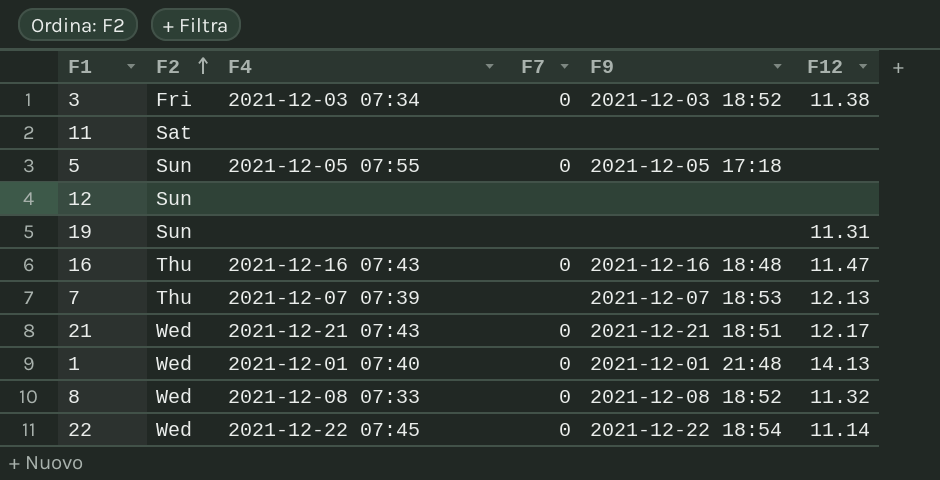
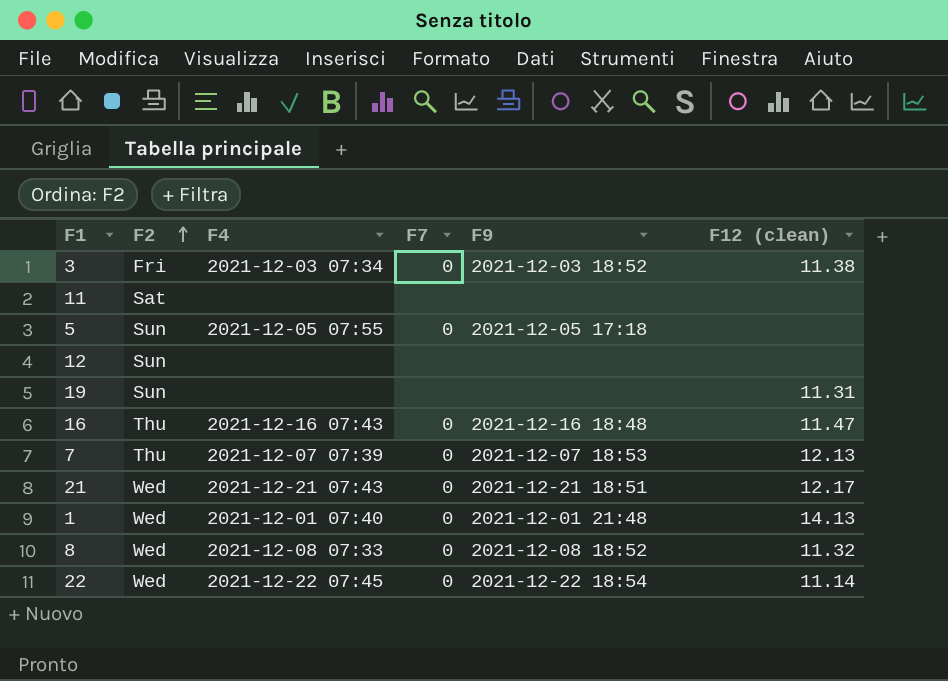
column name: F12 -> F12 (clean)
7 | F7: none -> 0

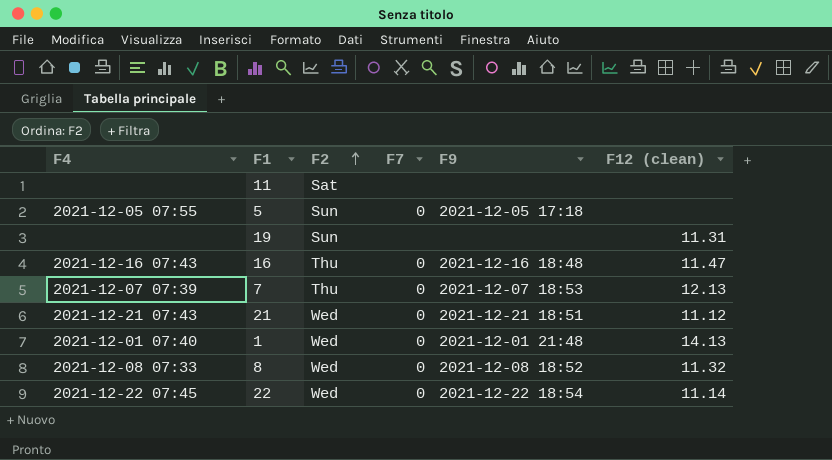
column F4 | position: 3 -> 1
row 3: Fri | 2021-12-03 07:34 | 0 | 2021-12-03 18:52 | 11.38 -> none
row 12: Sun | none | none | none | none -> none
21 | F12 (clean): 12.17 -> 11.12

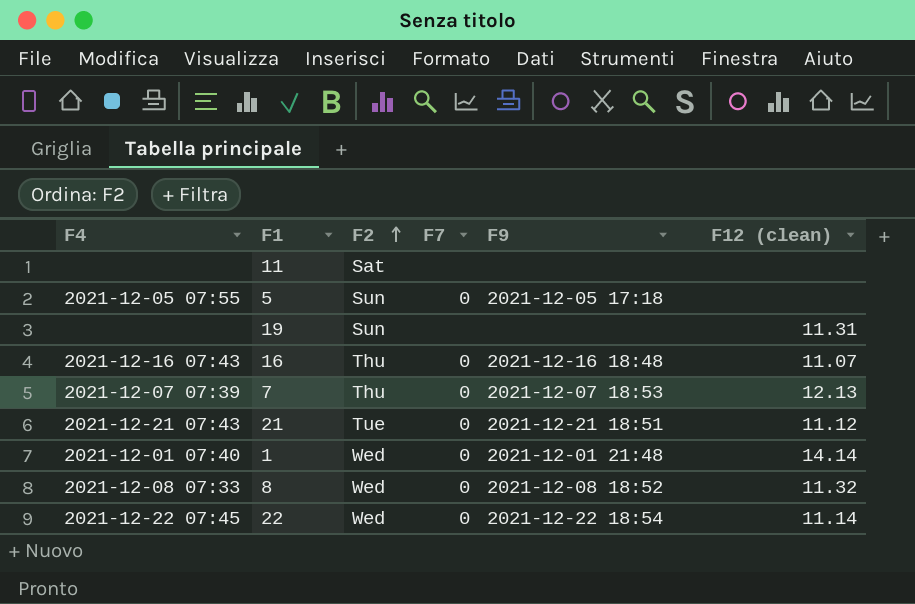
16 | F12 (clean): 11.47 -> 11.07
21 | F2: Wed -> Tue
1 | F12 (clean): 14.13 -> 14.14

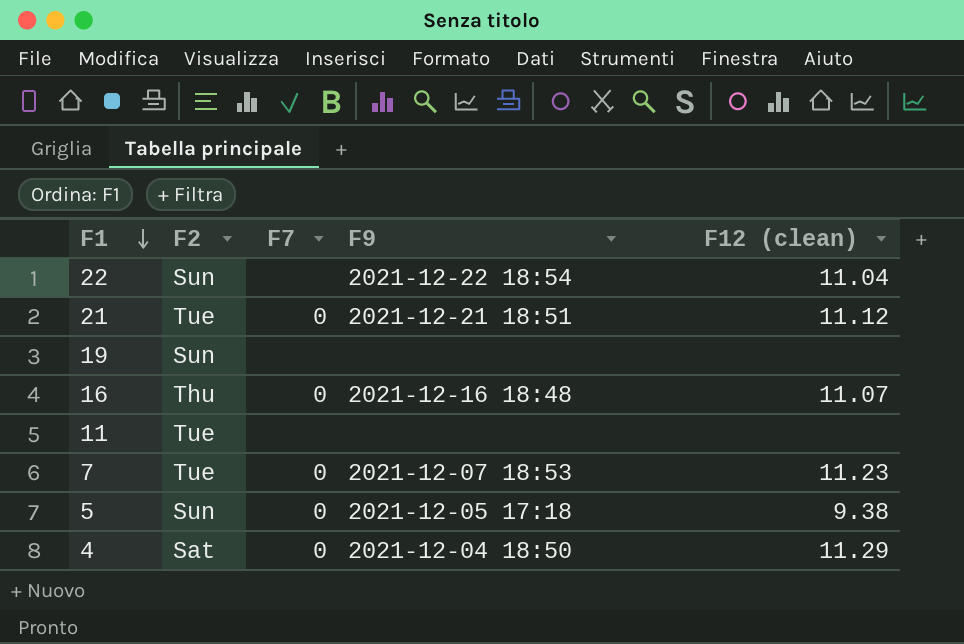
row order: F2 ascending -> F1 descending
column F4 | position: 1 -> none
row 1: 2021-12-01 07:40 | Wed | 0 | 2021-12-01 21:48 | 14.14 -> none
row 8: 2021-12-08 07:33 | Wed | 0 | 2021-12-08 18:52 | 11.32 -> none
22 | F2: Wed -> Sun
22 | F7: 0 -> none
22 | F12 (clean): 11.14 -> 11.04
19 | F12 (clean): 11.31 -> none
11 | F2: Sat -> Tue
7 | F2: Thu -> Tue
7 | F12 (clean): 12.13 -> 11.23
5 | F12 (clean): none -> 9.38
row 4: none -> Sat | 0 | 2021-12-04 18:50 | 11.29

